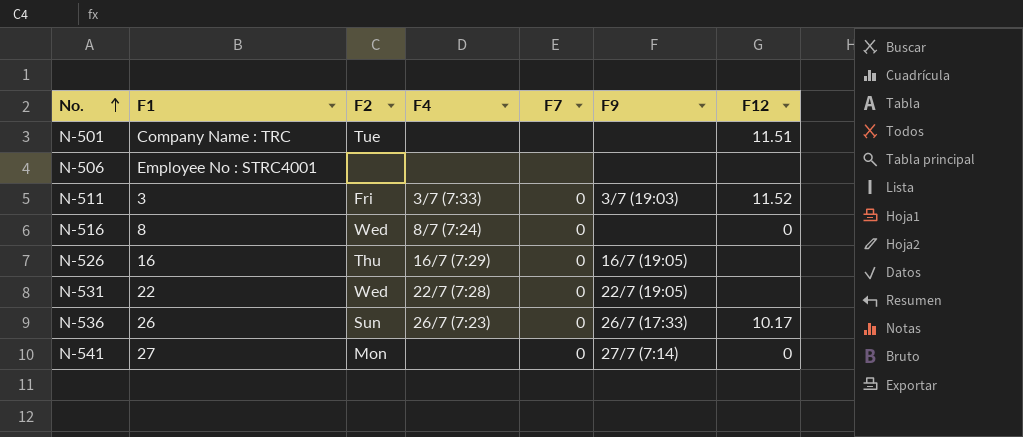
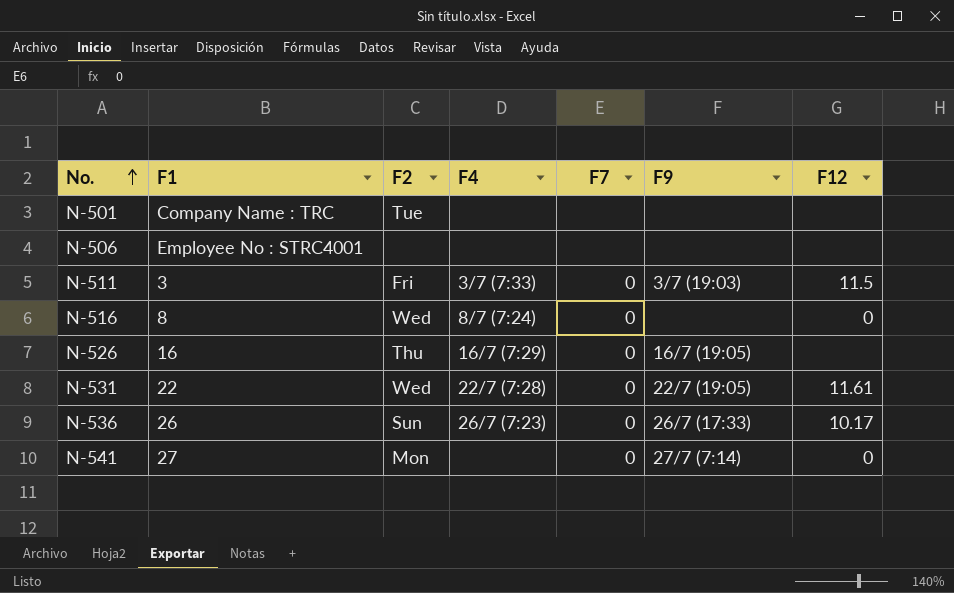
N-501 | F12: 11.51 -> none
N-511 | F12: 11.52 -> 11.5
N-531 | F12: none -> 11.61

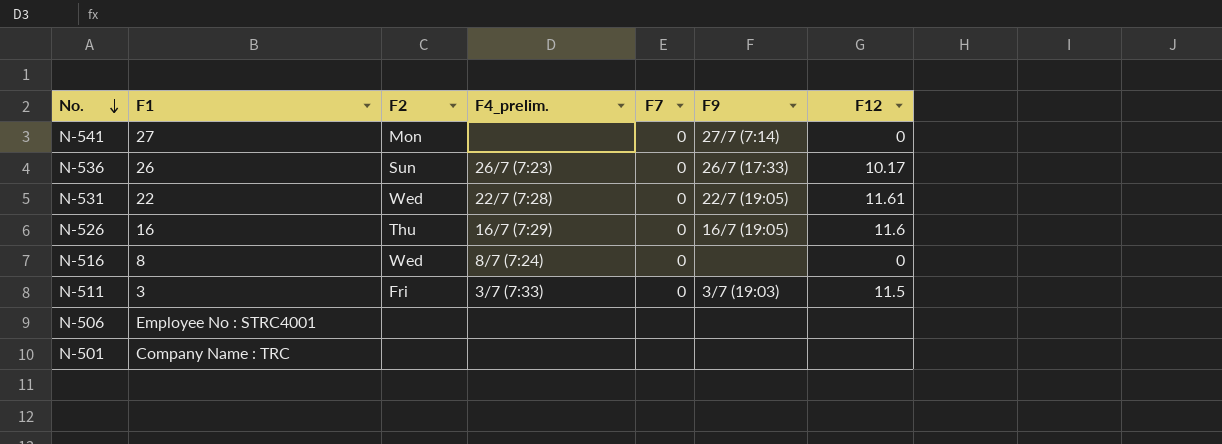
row order: No. ascending -> No. descending
column name: F4 -> F4_prelim.
N-526 | F12: none -> 11.6
N-501 | F2: Tue -> none

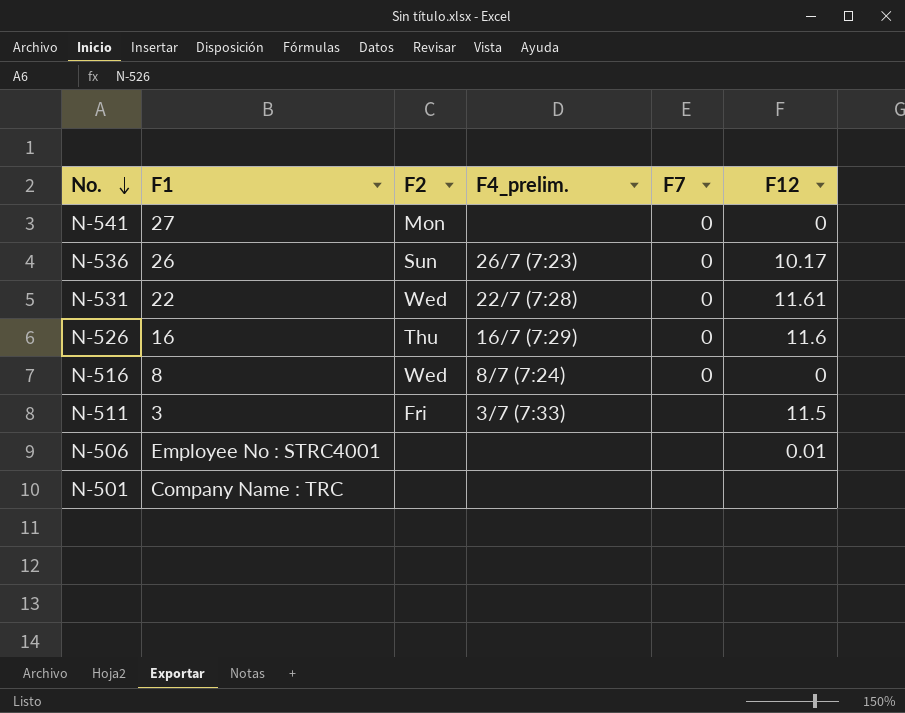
column F9 | position: 6 -> none
N-511 | F7: 0 -> none
N-506 | F12: none -> 0.01

